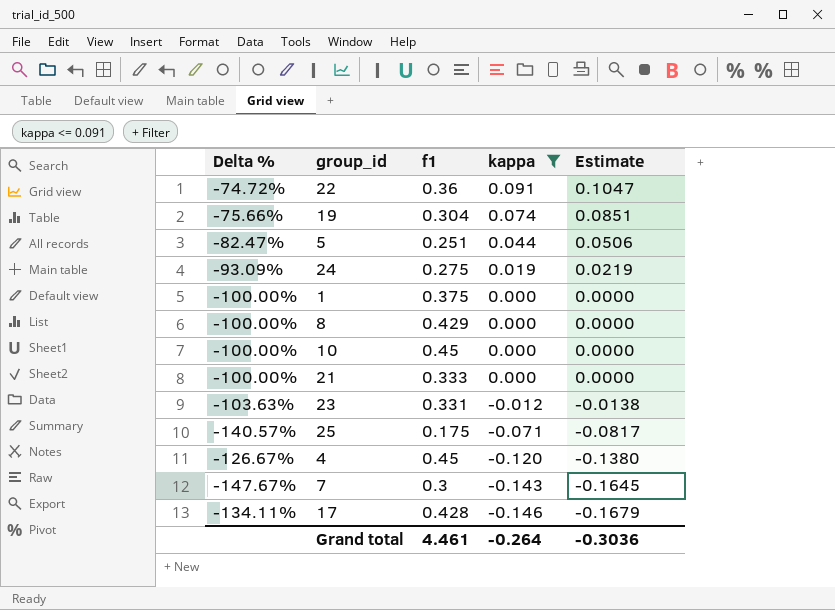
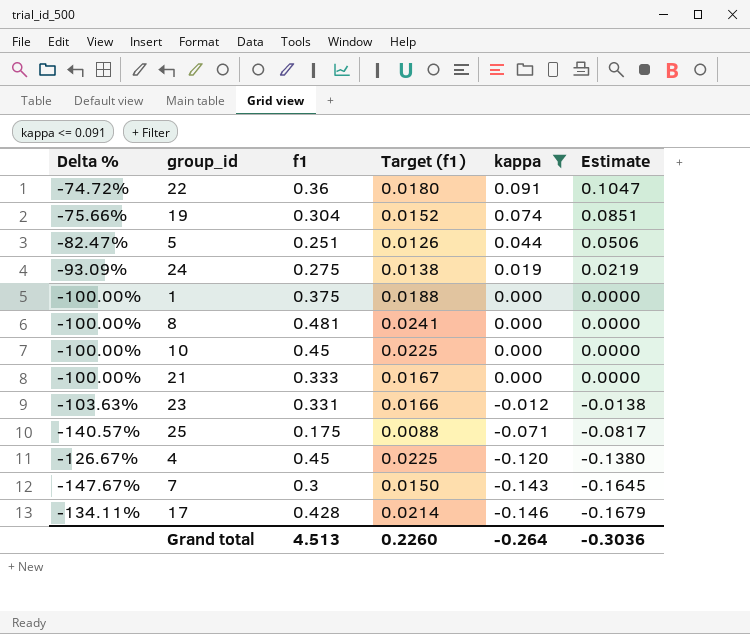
column Target (f1) | formula: none -> [f1] * 0.05
8 | f1: 0.429 -> 0.481
Grand total | f1: 4.461 -> 4.513

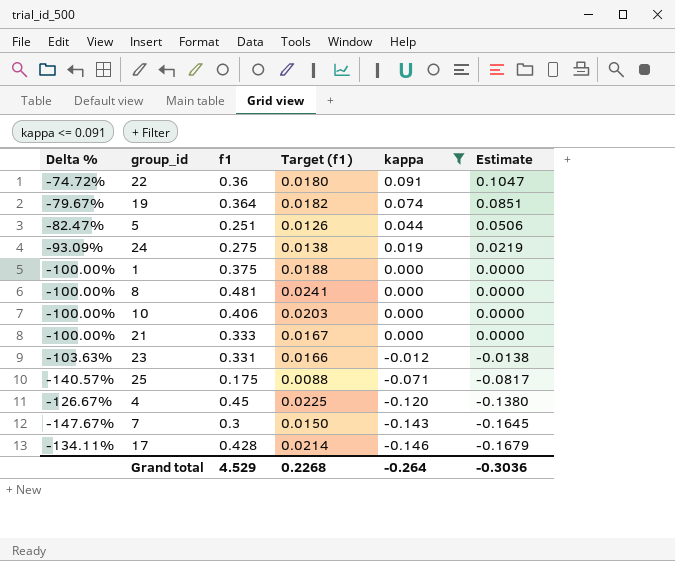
19 | Delta %: -75.66% -> -79.67%
19 | f1: 0.304 -> 0.364
19 | Target (f1): 0.0152 -> 0.0182
10 | f1: 0.45 -> 0.406
10 | Target (f1): 0.0225 -> 0.0203
Grand total | f1: 4.513 -> 4.529
Grand total | Target (f1): 0.2260 -> 0.2268

